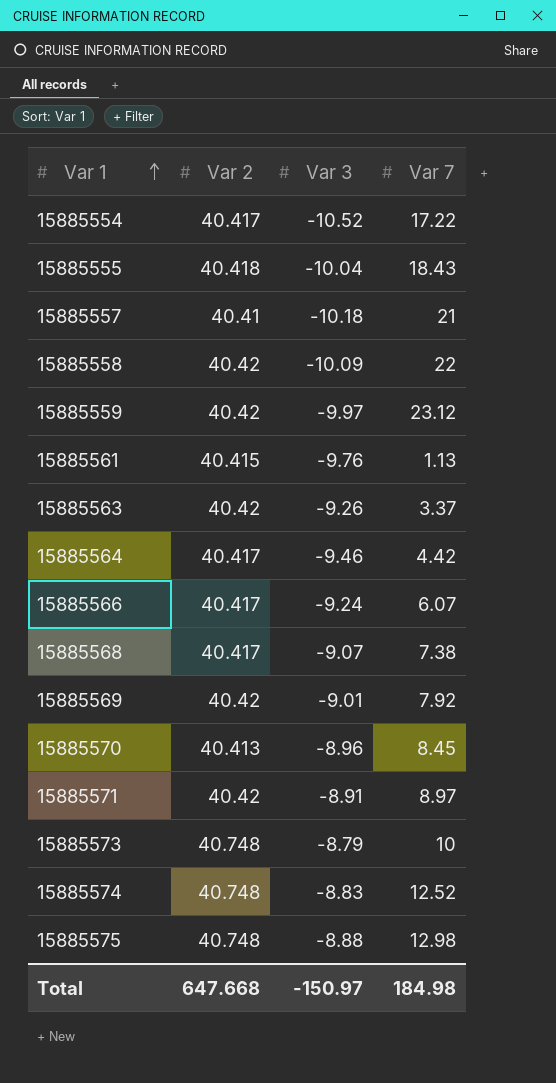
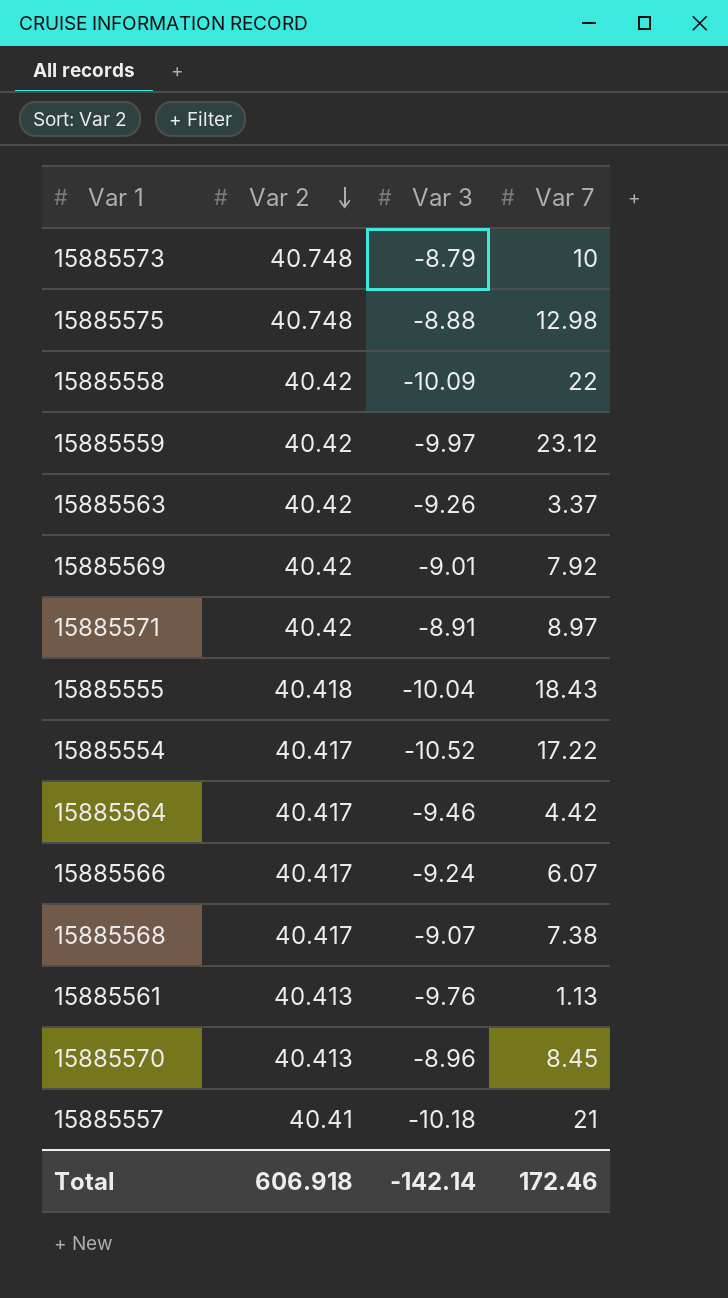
row order: Var 1 ascending -> Var 2 descending
row 15885574: 40.748 | -8.83 | 12.52 -> none
15885561 | Var 2: 40.415 -> 40.413
Total | Var 2: 647.668 -> 606.918
Total | Var 3: -150.97 -> -142.14
Total | Var 7: 184.98 -> 172.46

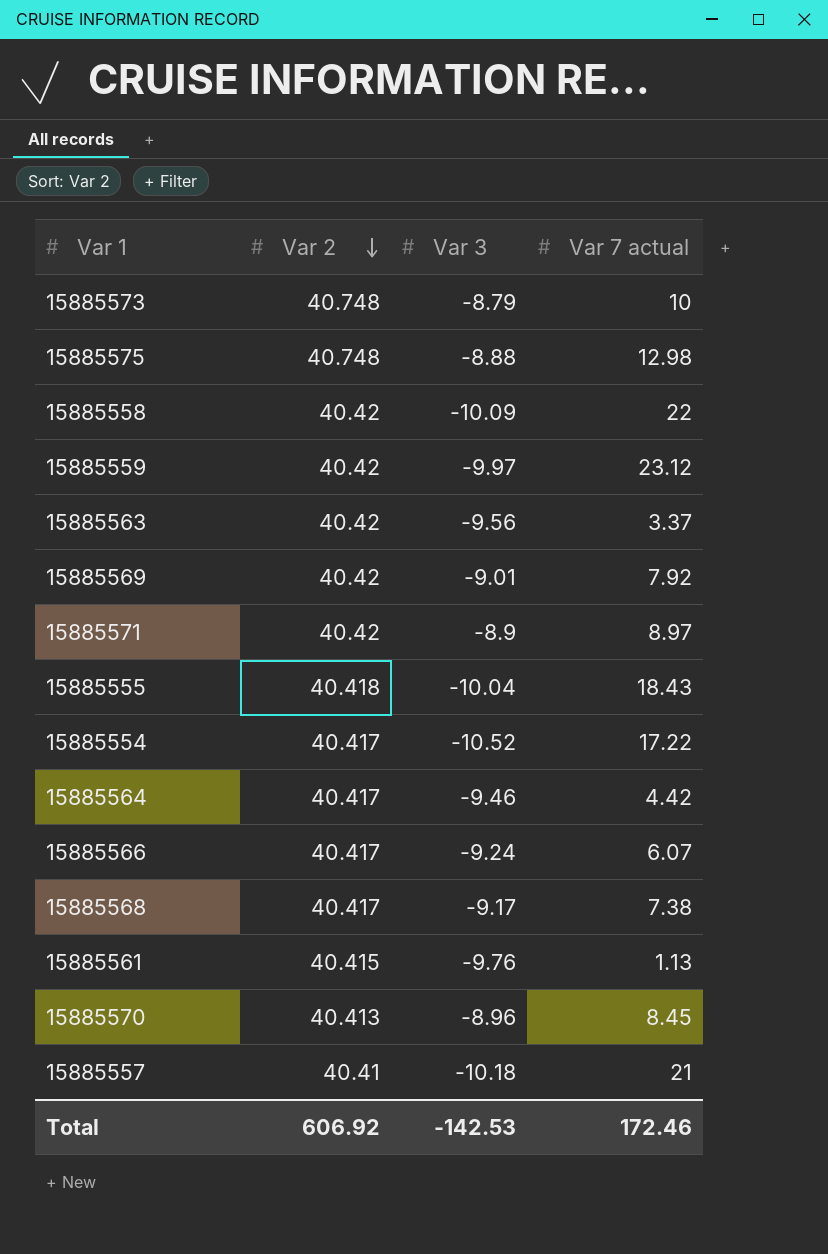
column name: Var 7 -> Var 7 actual
15885563 | Var 3: -9.26 -> -9.56
15885571 | Var 3: -8.91 -> -8.9
15885568 | Var 3: -9.07 -> -9.17
15885561 | Var 2: 40.413 -> 40.415
Total | Var 2: 606.918 -> 606.92
Total | Var 3: -142.14 -> -142.53

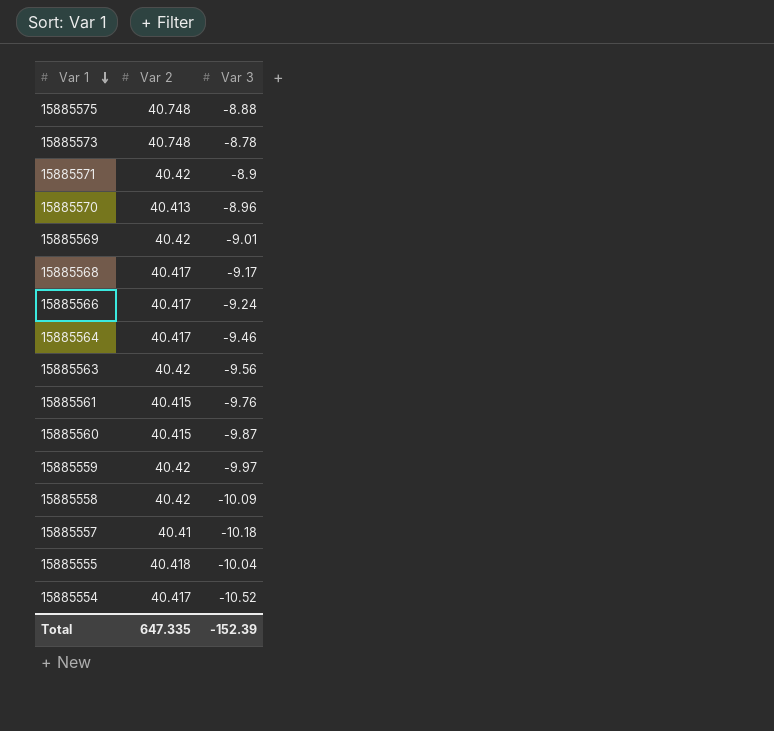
row order: Var 2 descending -> Var 1 descending
column Var 7 actual | position: 4 -> none
15885573 | Var 3: -8.79 -> -8.78
row 15885560: none -> 40.415 | -9.87
Total | Var 2: 606.92 -> 647.335
Total | Var 3: -142.53 -> -152.39

